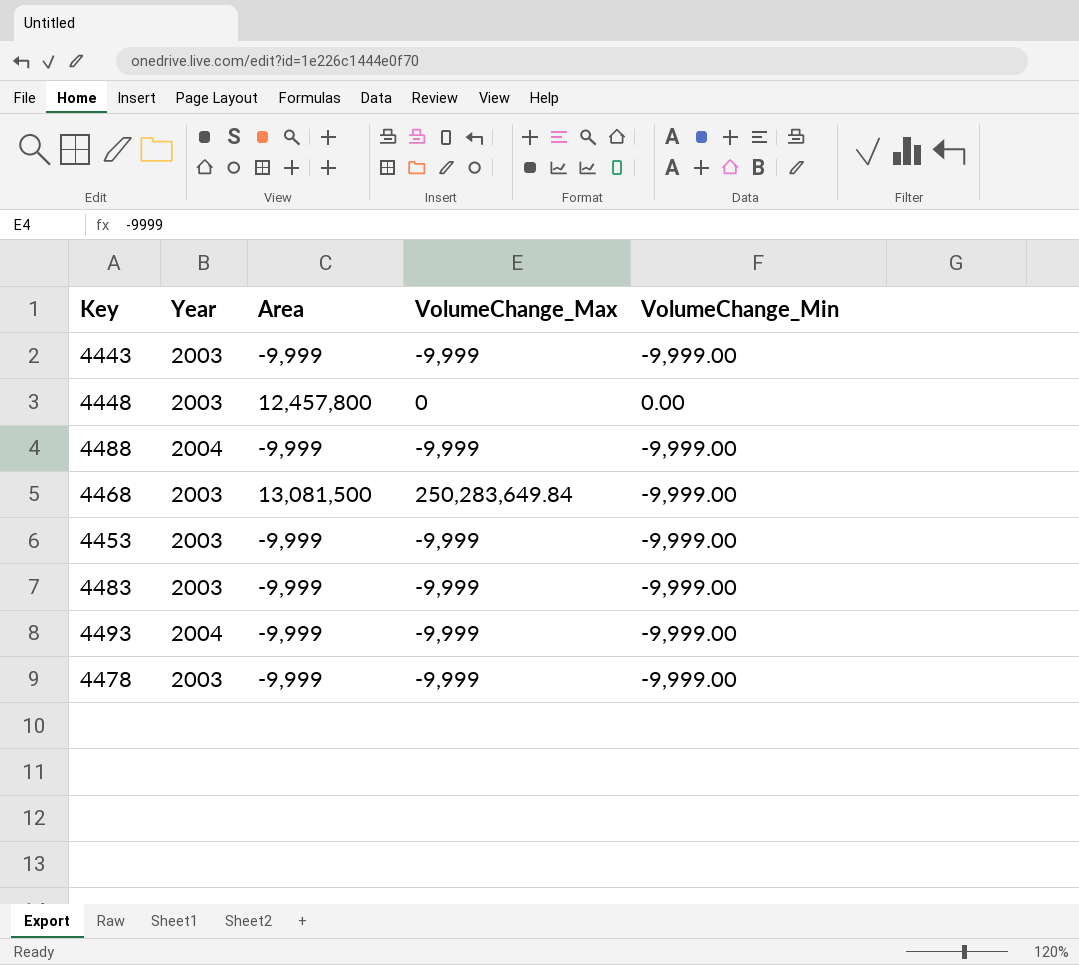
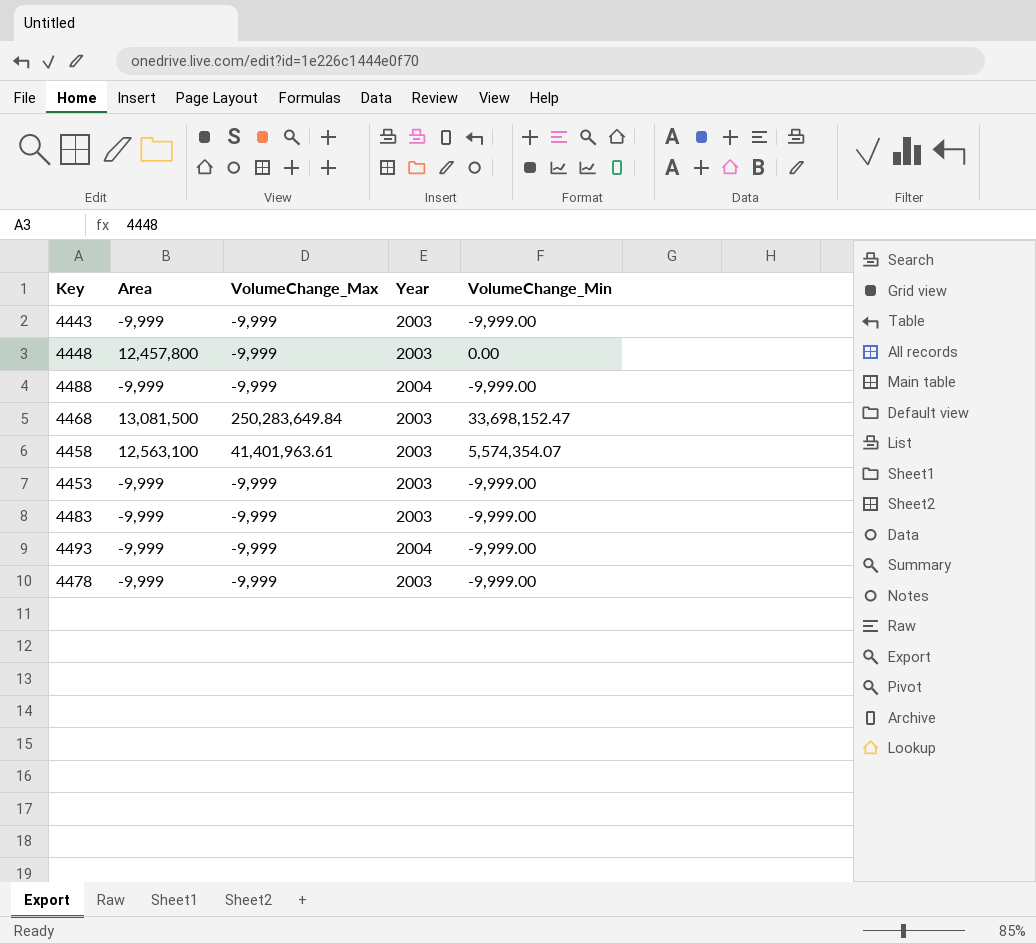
column Year | position: 2 -> 4
4448 | VolumeChange_Max: 0 -> -9,999
4468 | VolumeChange_Min: -9,999.00 -> 33,698,152.47
row 4458: none -> 12,563,100 | 41,401,963.61 | 2003 | 5,574,354.07

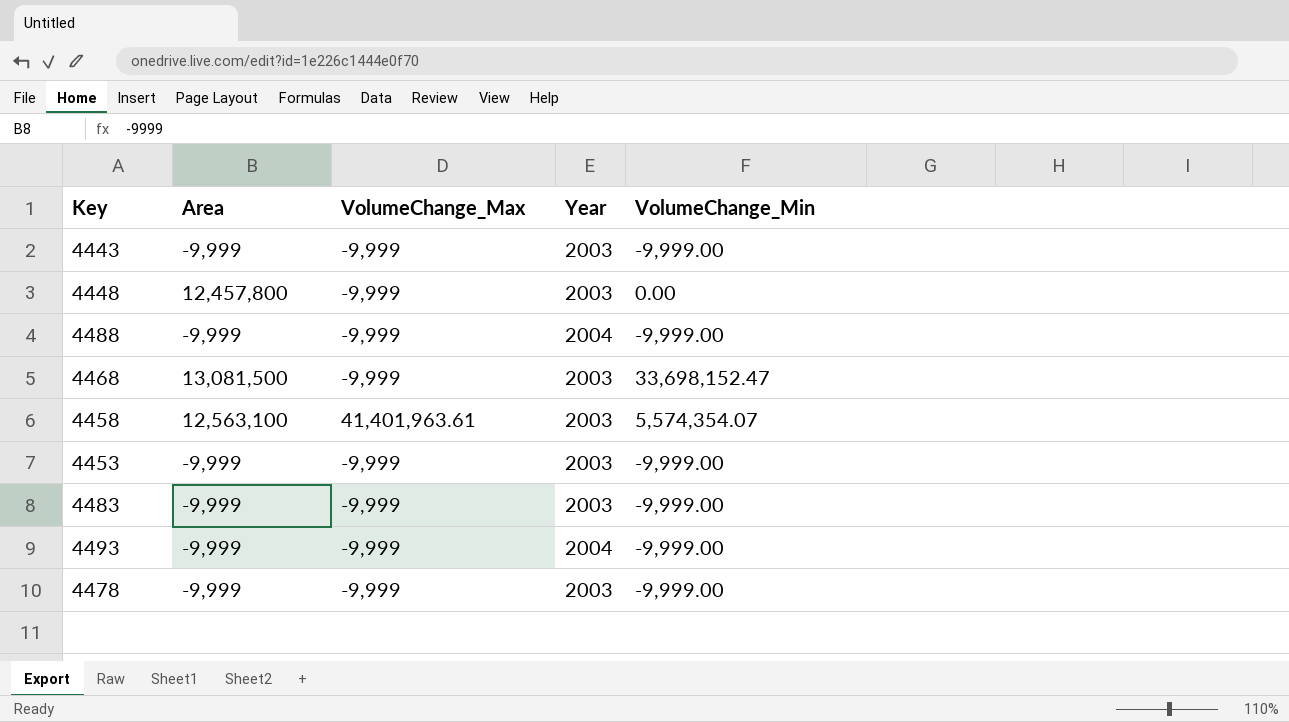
4468 | VolumeChange_Max: 250,283,649.84 -> -9,999

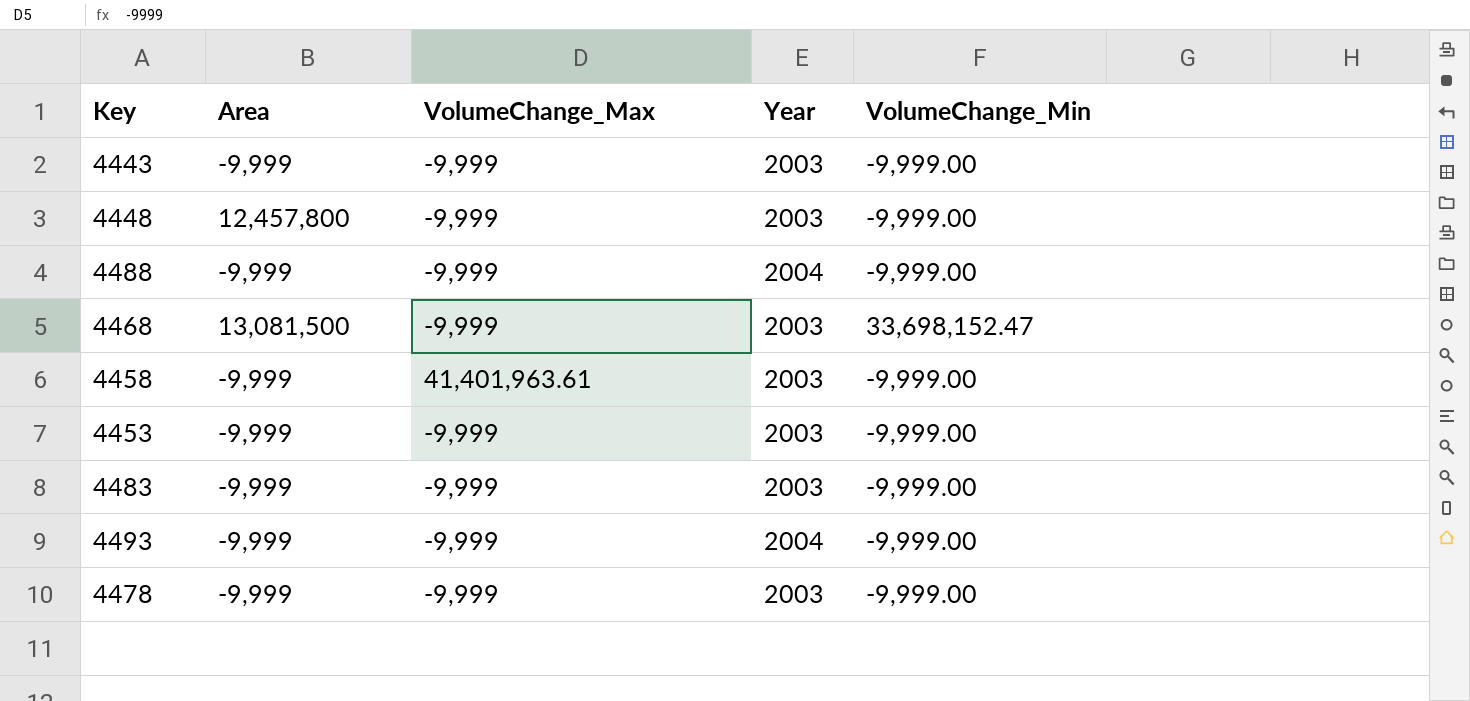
4448 | VolumeChange_Min: 0.00 -> -9,999.00
4458 | Area: 12,563,100 -> -9,999
4458 | VolumeChange_Min: 5,574,354.07 -> -9,999.00

